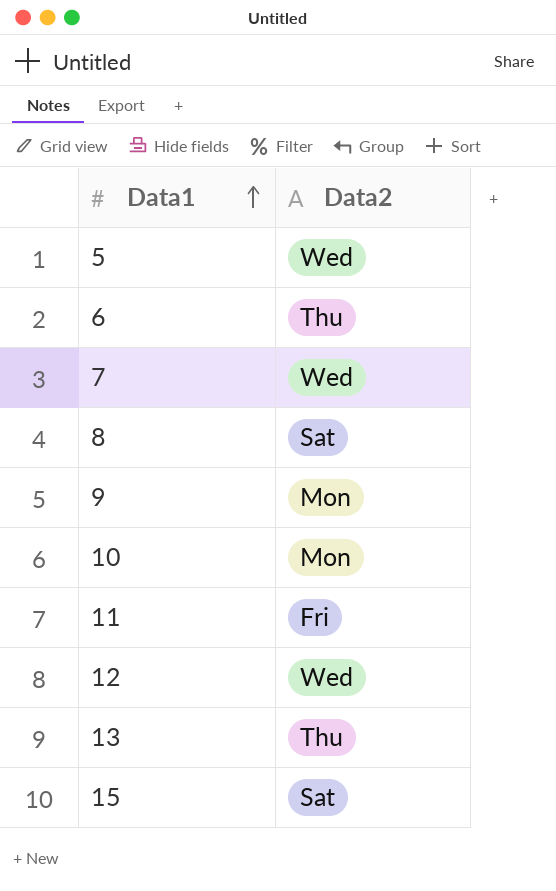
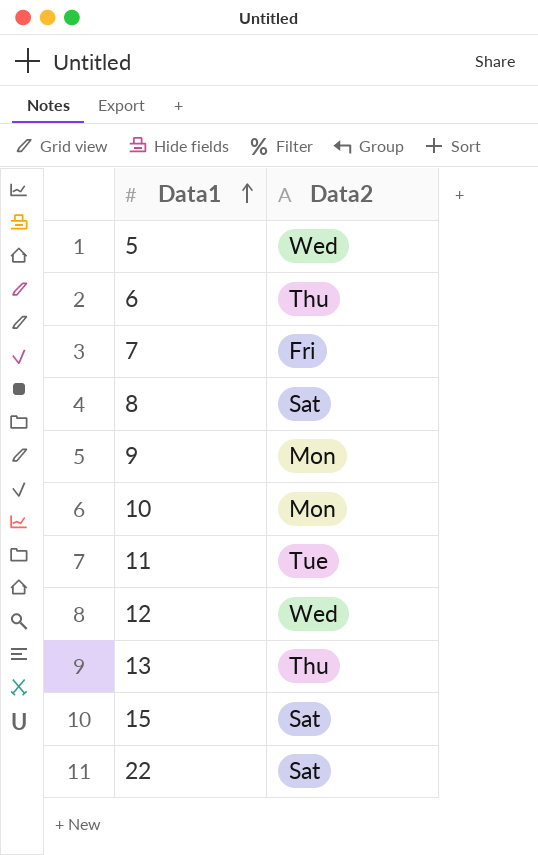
7 | Data2: Wed -> Fri
11 | Data2: Fri -> Tue
row 22: none -> Sat

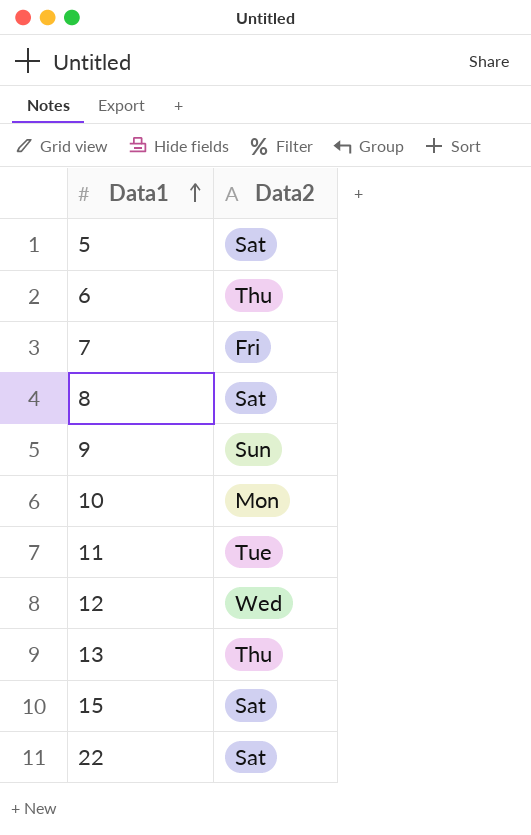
5 | Data2: Wed -> Sat
9 | Data2: Mon -> Sun

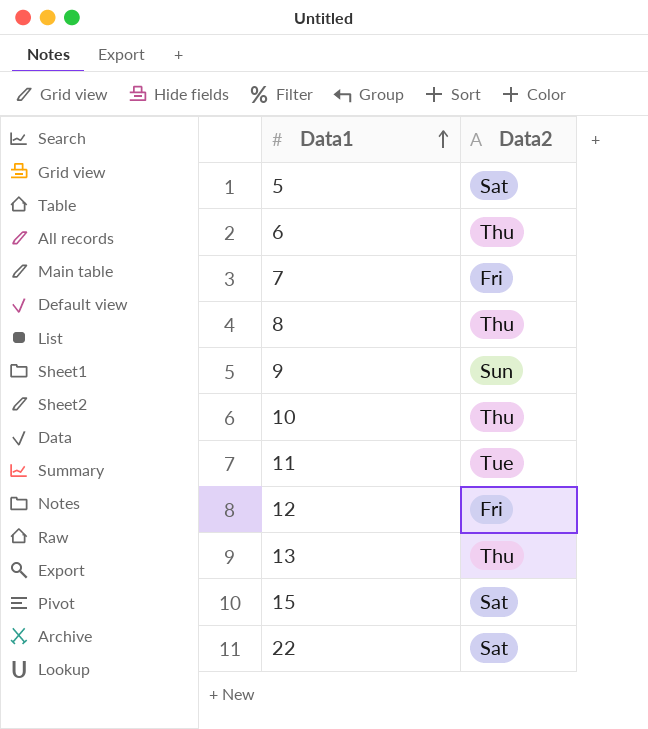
8 | Data2: Sat -> Thu
10 | Data2: Mon -> Thu
12 | Data2: Wed -> Fri

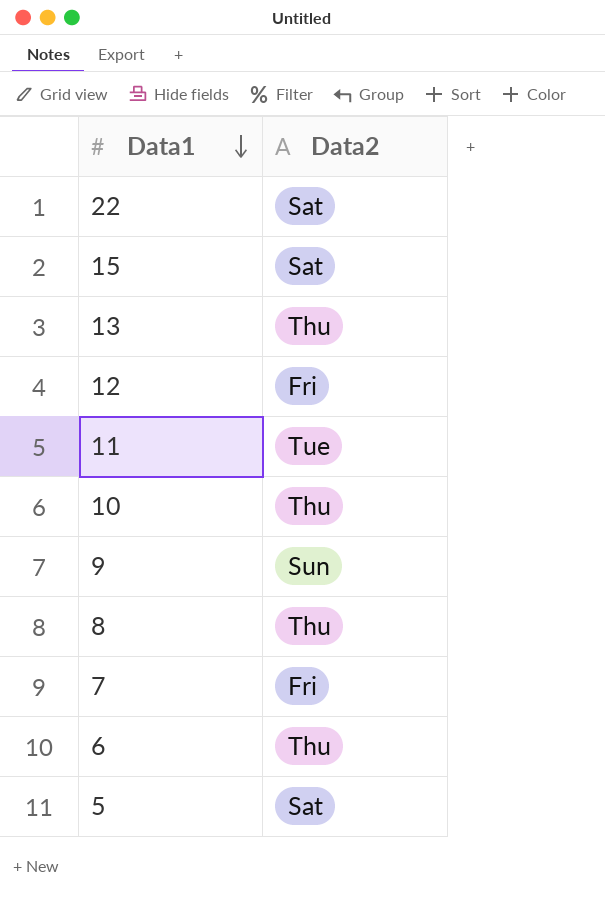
row order: Data1 ascending -> Data1 descending

